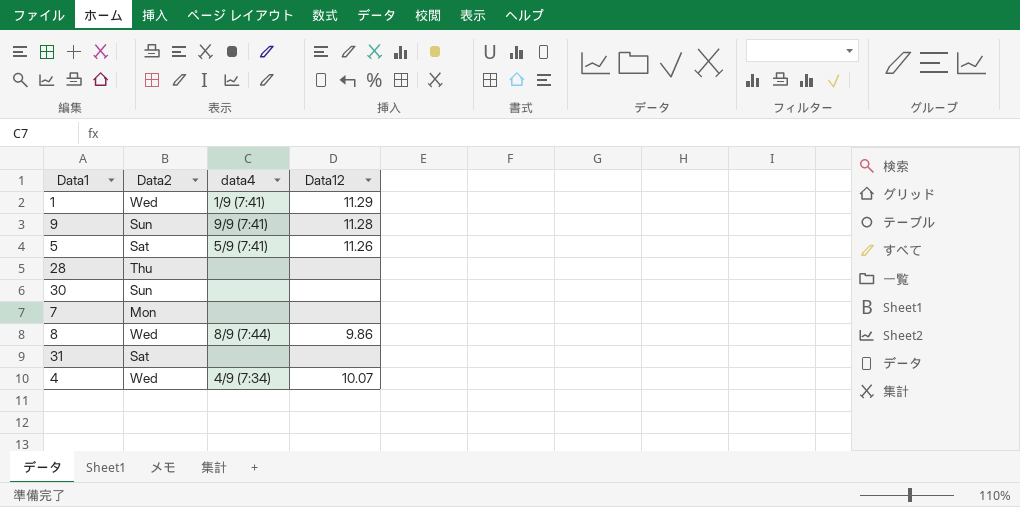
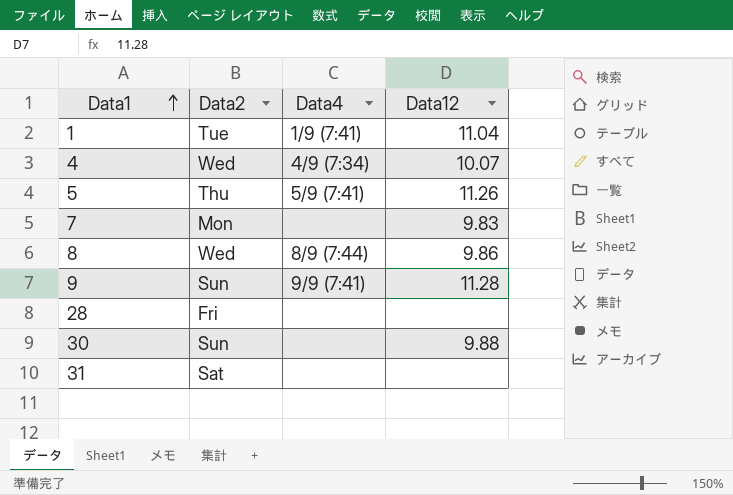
row order: none -> Data1 ascending
column name: data4 -> Data4
1 | Data2: Wed -> Tue
1 | Data12: 11.29 -> 11.04
5 | Data2: Sat -> Thu
7 | Data12: none -> 9.83
28 | Data2: Thu -> Fri
30 | Data12: none -> 9.88

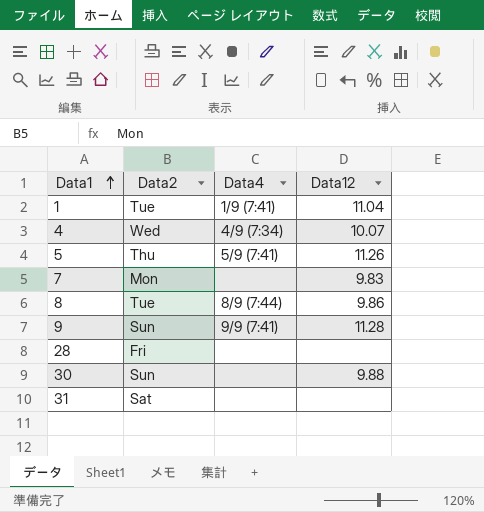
8 | Data2: Wed -> Tue

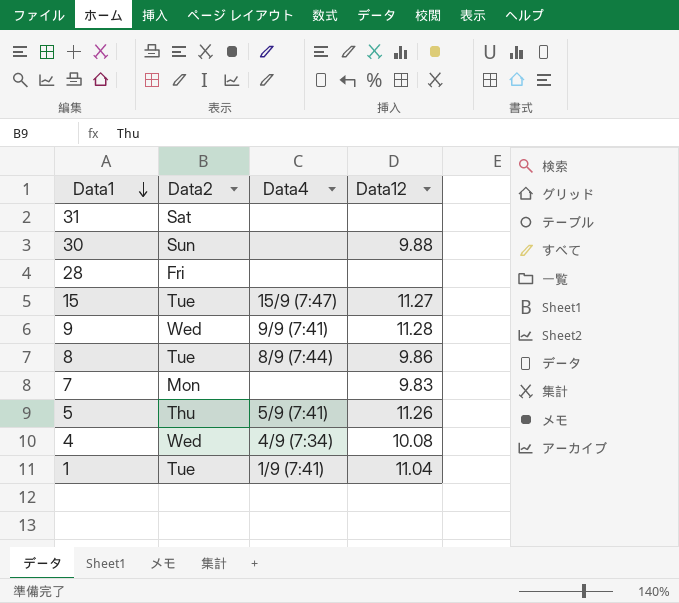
row order: Data1 ascending -> Data1 descending
row 15: none -> Tue | 15/9 (7:47) | 11.27
9 | Data2: Sun -> Wed
4 | Data12: 10.07 -> 10.08

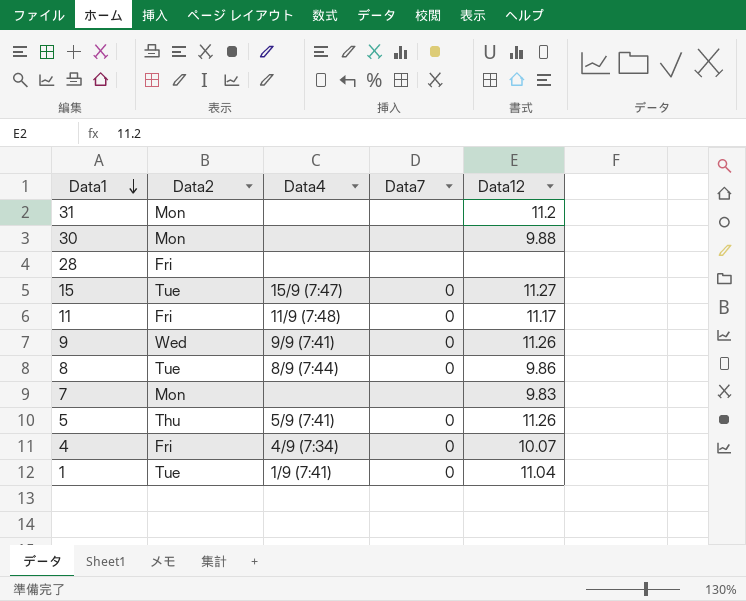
column Data7 | position: none -> 4
31 | Data2: Sat -> Mon
31 | Data12: none -> 11.2
30 | Data2: Sun -> Mon
row 11: none -> Fri | 11/9 (7:48) | 0 | 11.17
9 | Data12: 11.28 -> 11.26
4 | Data2: Wed -> Fri
4 | Data12: 10.08 -> 10.07

